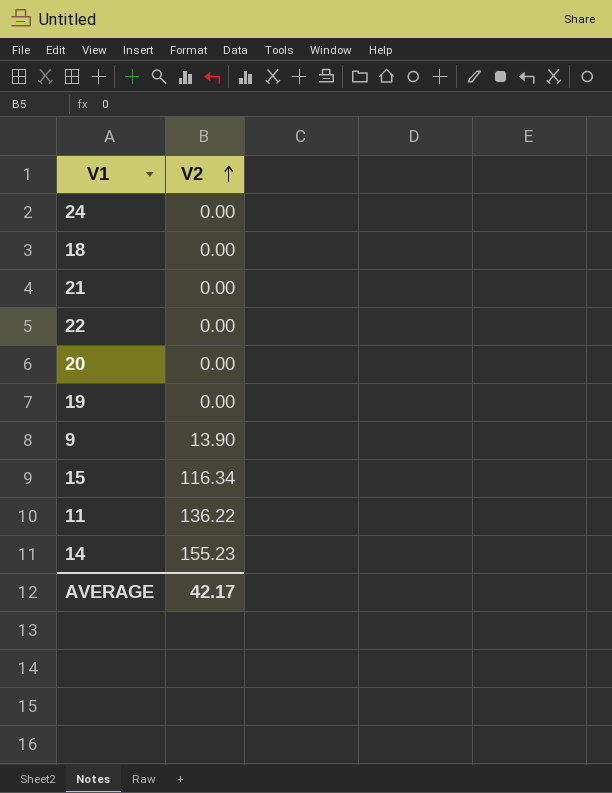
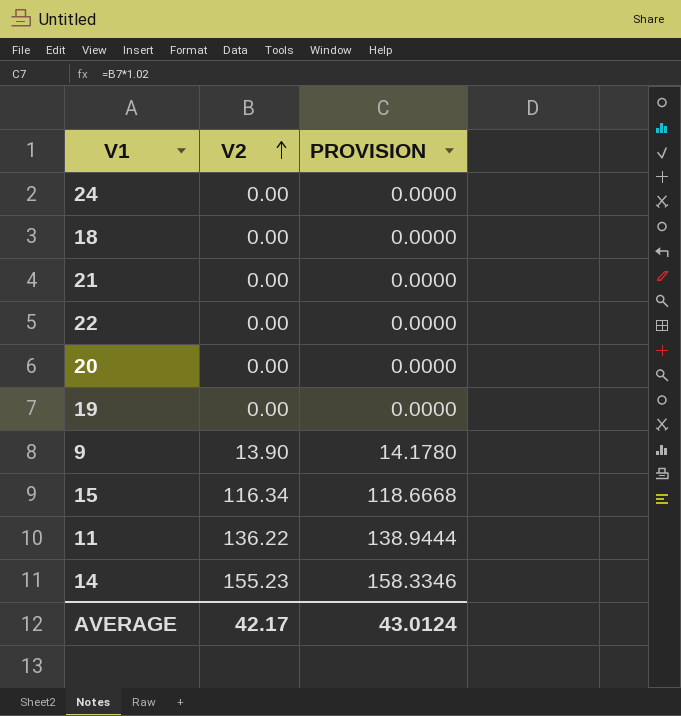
column PROVISION | formula: none -> [V2] * 1.02

